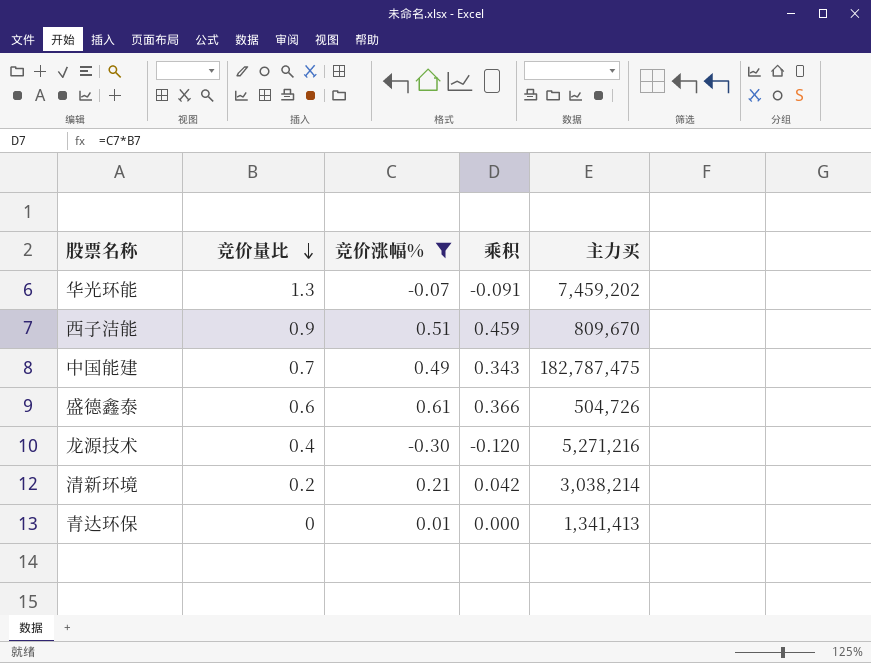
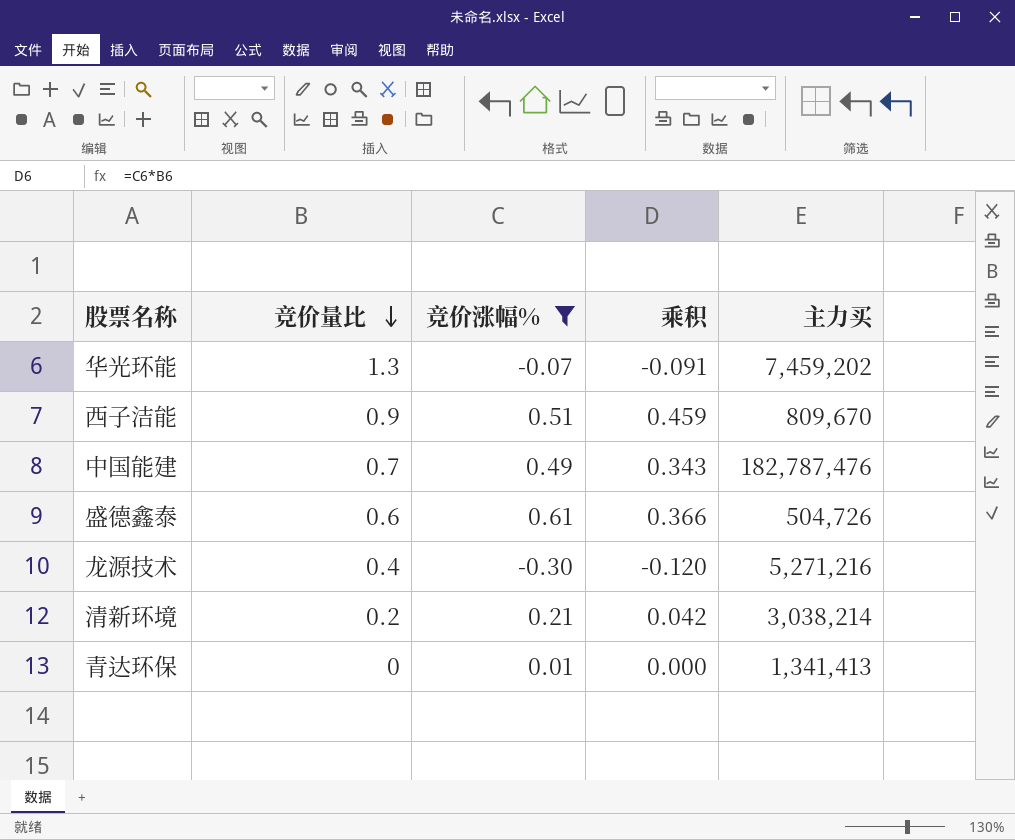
中国能建 | 主力买: 182,787,475 -> 182,787,476

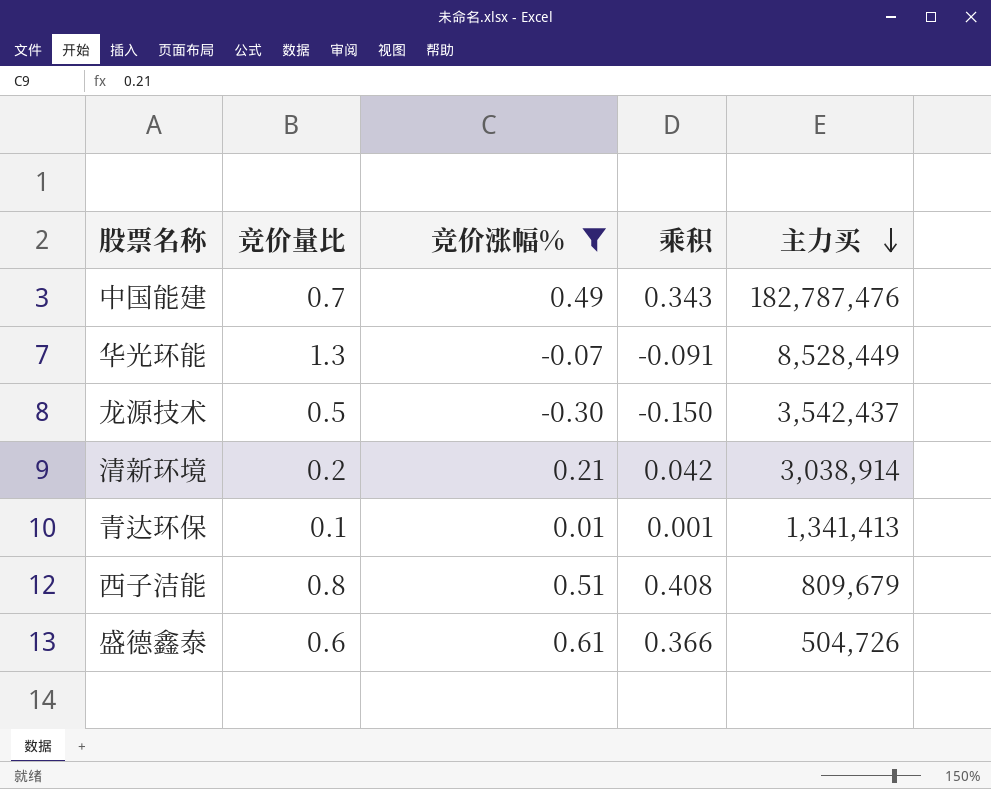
row order: 竞价量比 descending -> 主力买 descending
华光环能 | 主力买: 7,459,202 -> 8,528,449
龙源技术 | 竞价量比: 0.4 -> 0.5
龙源技术 | 乘积: -0.120 -> -0.150
龙源技术 | 主力买: 5,271,216 -> 3,542,437
清新环境 | 主力买: 3,038,214 -> 3,038,914
青达环保 | 竞价量比: 0 -> 0.1
青达环保 | 乘积: 0.000 -> 0.001
西子洁能 | 竞价量比: 0.9 -> 0.8
西子洁能 | 乘积: 0.459 -> 0.408
西子洁能 | 主力买: 809,670 -> 809,679

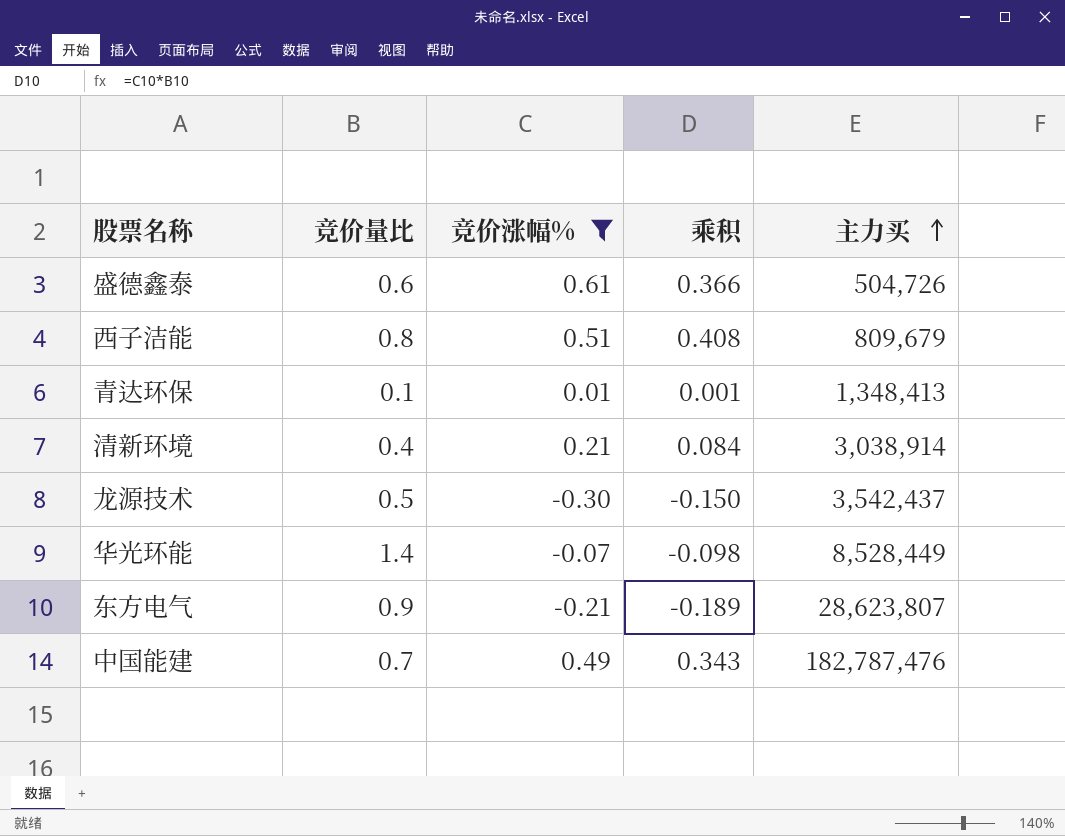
row order: 主力买 descending -> 主力买 ascending
青达环保 | 主力买: 1,341,413 -> 1,348,413
清新环境 | 竞价量比: 0.2 -> 0.4
清新环境 | 乘积: 0.042 -> 0.084
华光环能 | 竞价量比: 1.3 -> 1.4
华光环能 | 乘积: -0.091 -> -0.098
row 东方电气: none -> 0.9 | -0.21 | -0.189 | 28,623,807

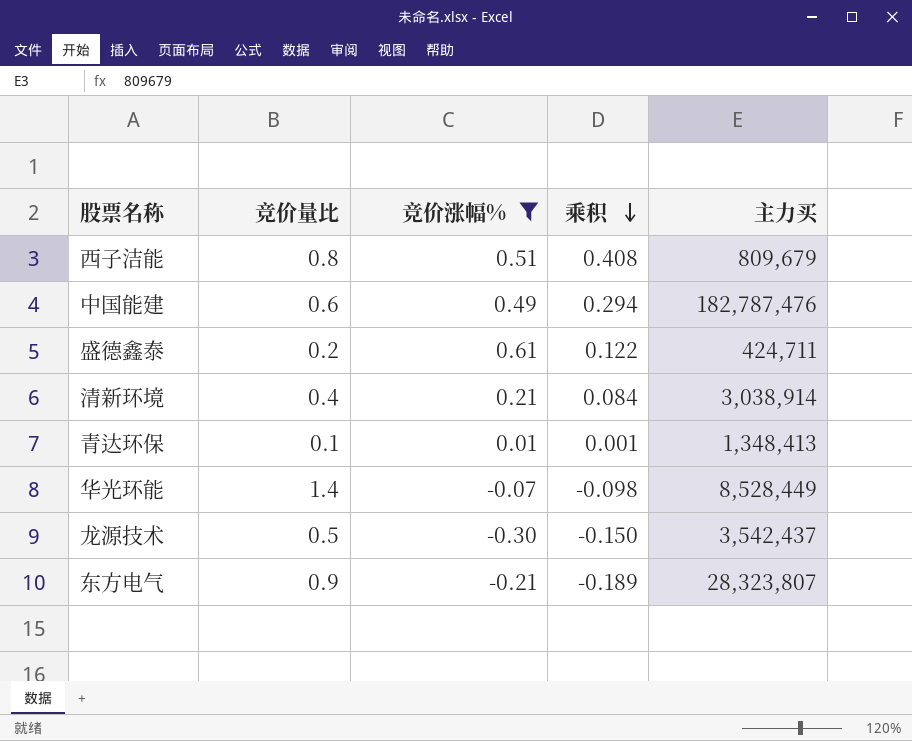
row order: 主力买 ascending -> 乘积 descending
中国能建 | 竞价量比: 0.7 -> 0.6
中国能建 | 乘积: 0.343 -> 0.294
盛德鑫泰 | 竞价量比: 0.6 -> 0.2
盛德鑫泰 | 乘积: 0.366 -> 0.122
盛德鑫泰 | 主力买: 504,726 -> 424,711
东方电气 | 主力买: 28,623,807 -> 28,323,807

